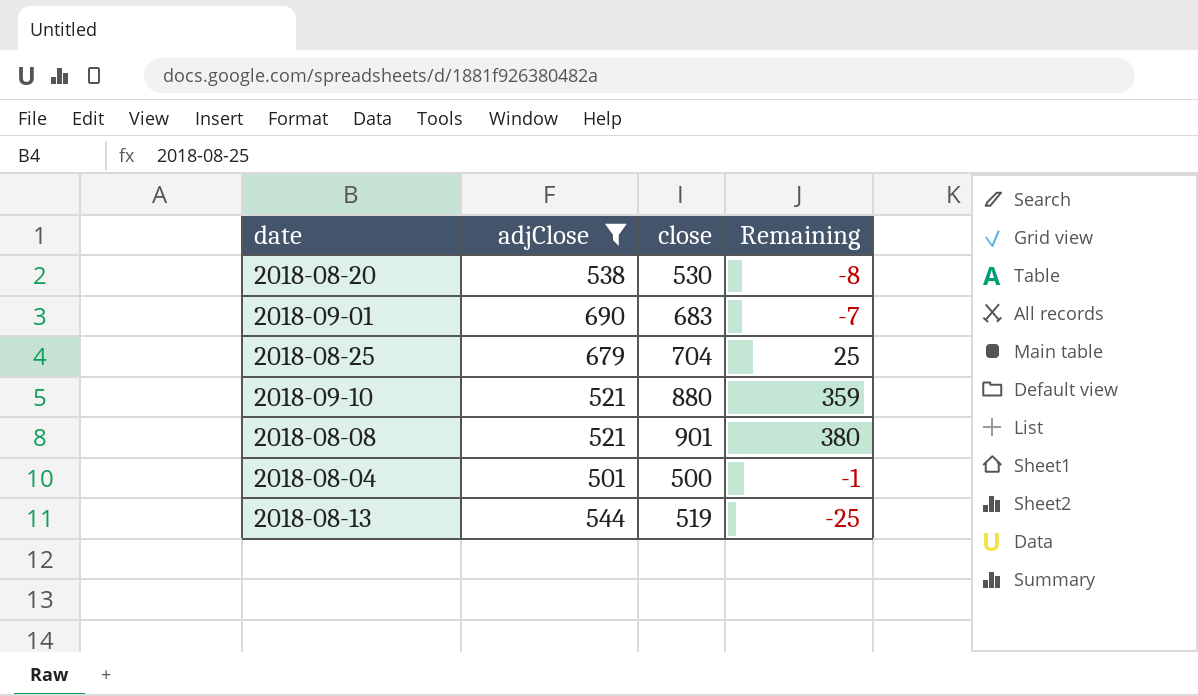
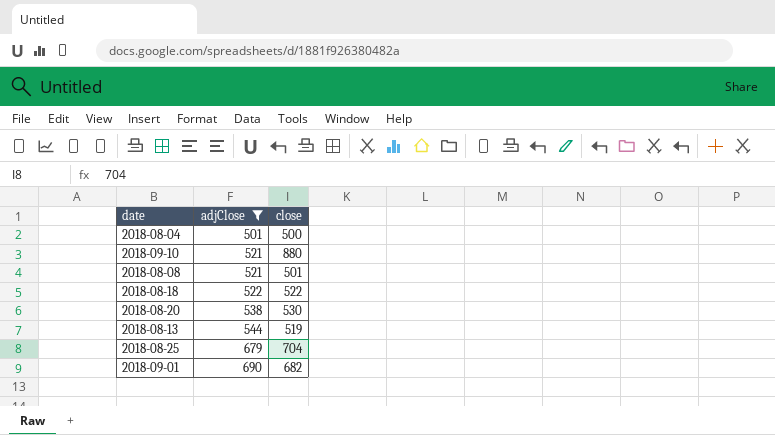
row order: none -> adjClose ascending
column Remaining | formula: [close] - [adjClose] -> none
2018-08-08 | close: 901 -> 501
row 2018-08-18: none -> 522 | 522
2018-09-01 | close: 683 -> 682

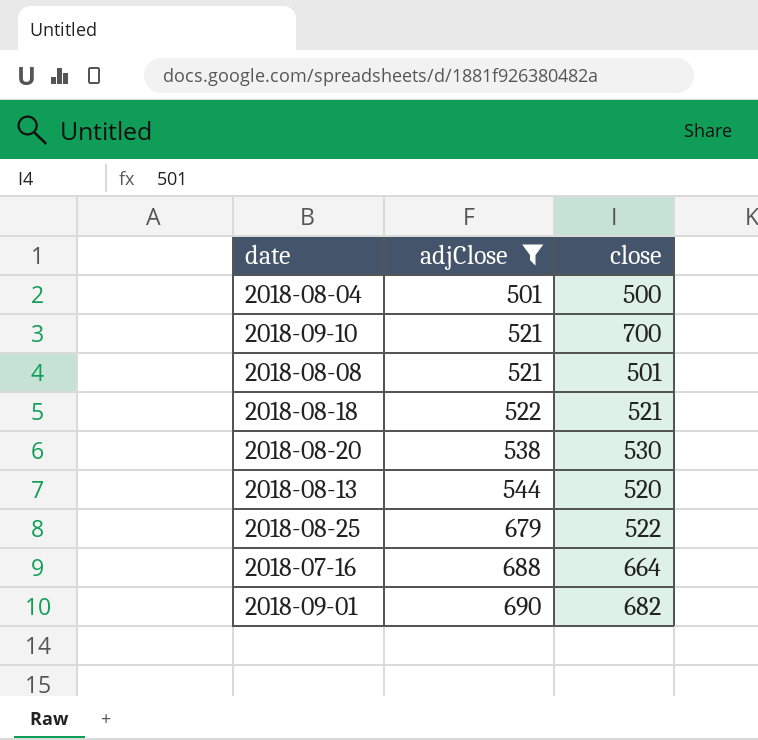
2018-09-10 | close: 880 -> 700
2018-08-18 | close: 522 -> 521
2018-08-13 | close: 519 -> 520
2018-08-25 | close: 704 -> 522
row 2018-07-16: none -> 688 | 664

